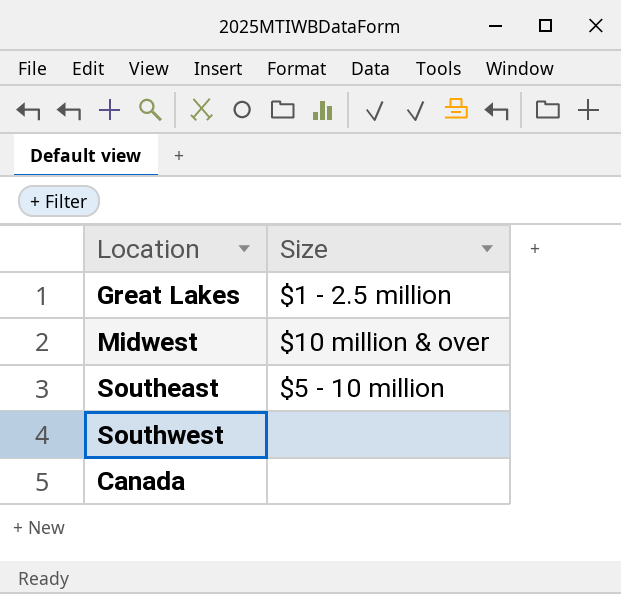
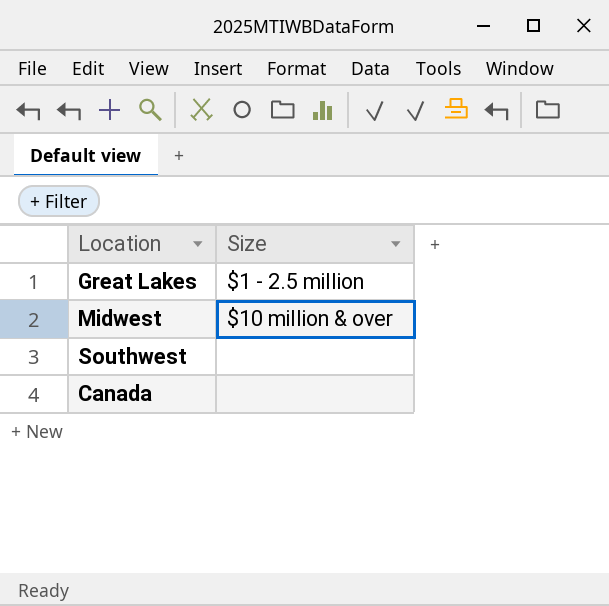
row Southeast: $5 - 10 million -> none

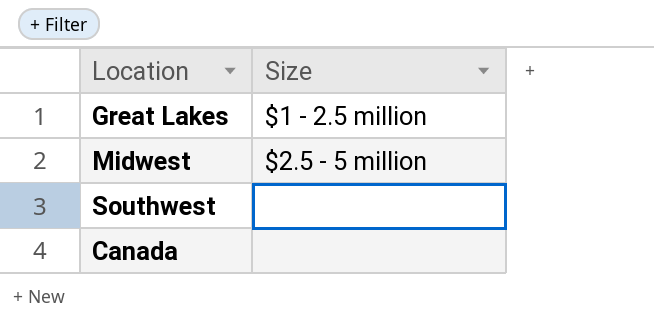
Midwest | Size: $10 million & over -> $2.5 - 5 million

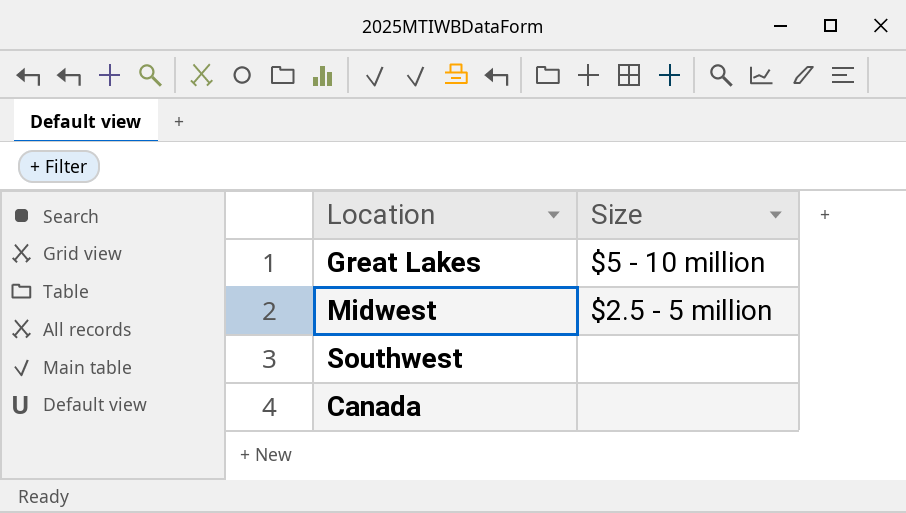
Great Lakes | Size: $1 - 2.5 million -> $5 - 10 million

